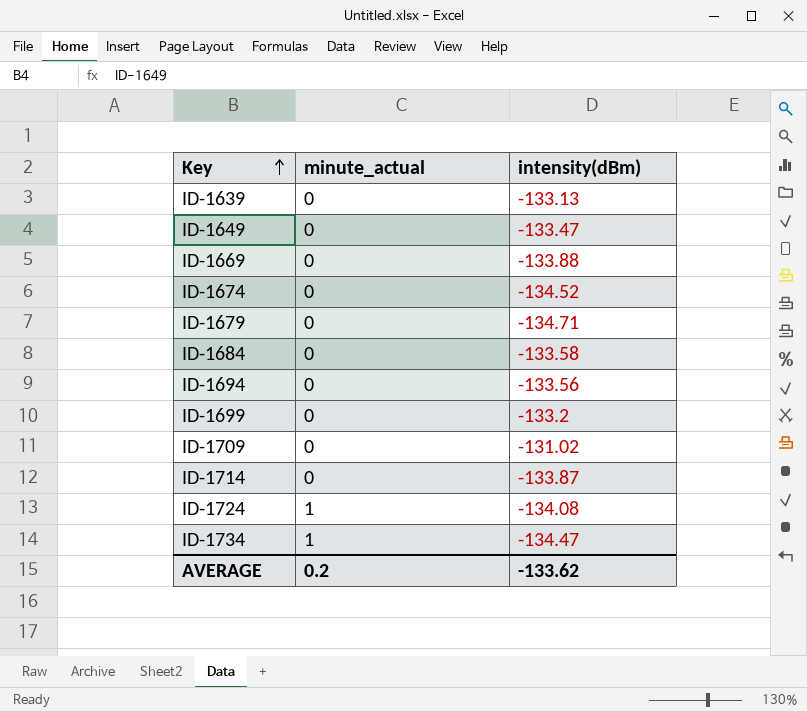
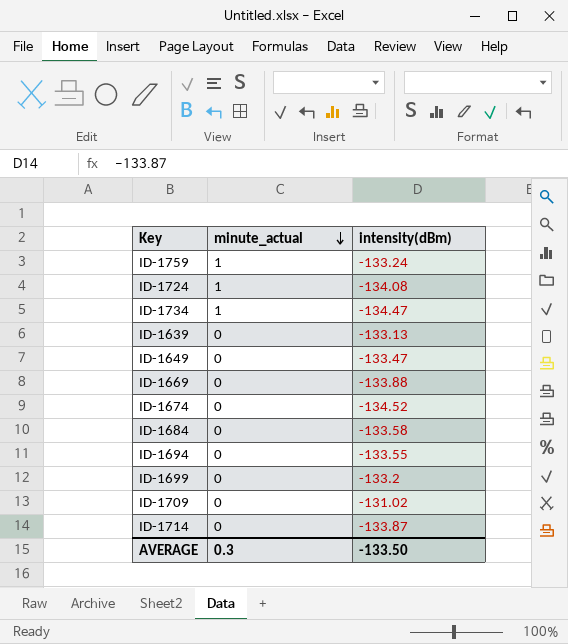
row order: Key ascending -> minute_actual descending
row ID-1679: 0 | -134.71 -> none
row ID-1759: none -> 1 | -133.24
ID-1694 | intensity(dBm): -133.56 -> -133.55
AVERAGE | minute_actual: 0.2 -> 0.3
AVERAGE | intensity(dBm): -133.62 -> -133.50

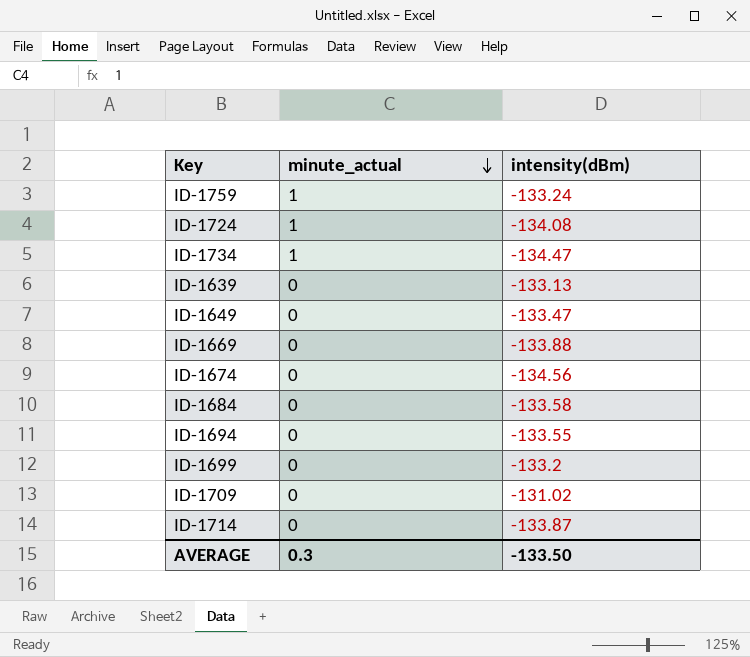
ID-1674 | intensity(dBm): -134.52 -> -134.56

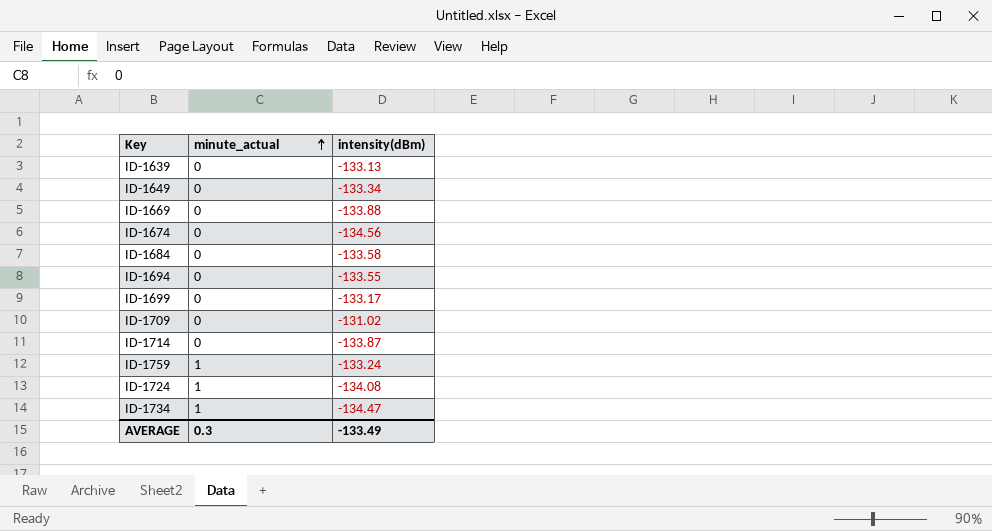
row order: minute_actual descending -> minute_actual ascending
ID-1649 | intensity(dBm): -133.47 -> -133.34
ID-1699 | intensity(dBm): -133.2 -> -133.17
AVERAGE | intensity(dBm): -133.50 -> -133.49

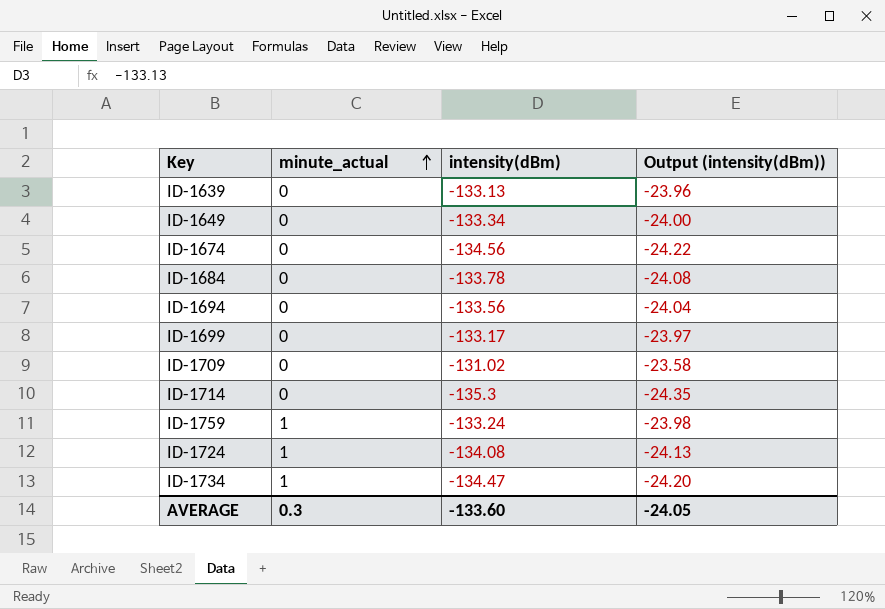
column Output (intensity(dBm)) | formula: none -> [intensity(dBm)] * 0.18
row ID-1669: 0 | -133.88 -> none
ID-1684 | intensity(dBm): -133.58 -> -133.78
ID-1694 | intensity(dBm): -133.55 -> -133.56
ID-1714 | intensity(dBm): -133.87 -> -135.3
AVERAGE | intensity(dBm): -133.49 -> -133.60

